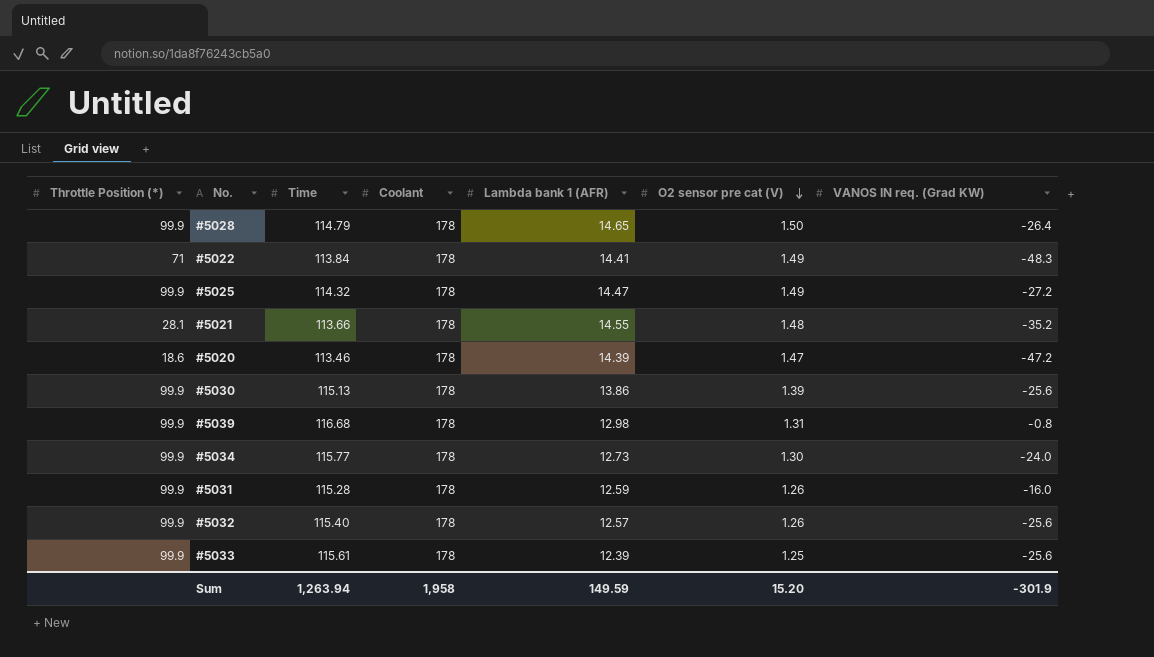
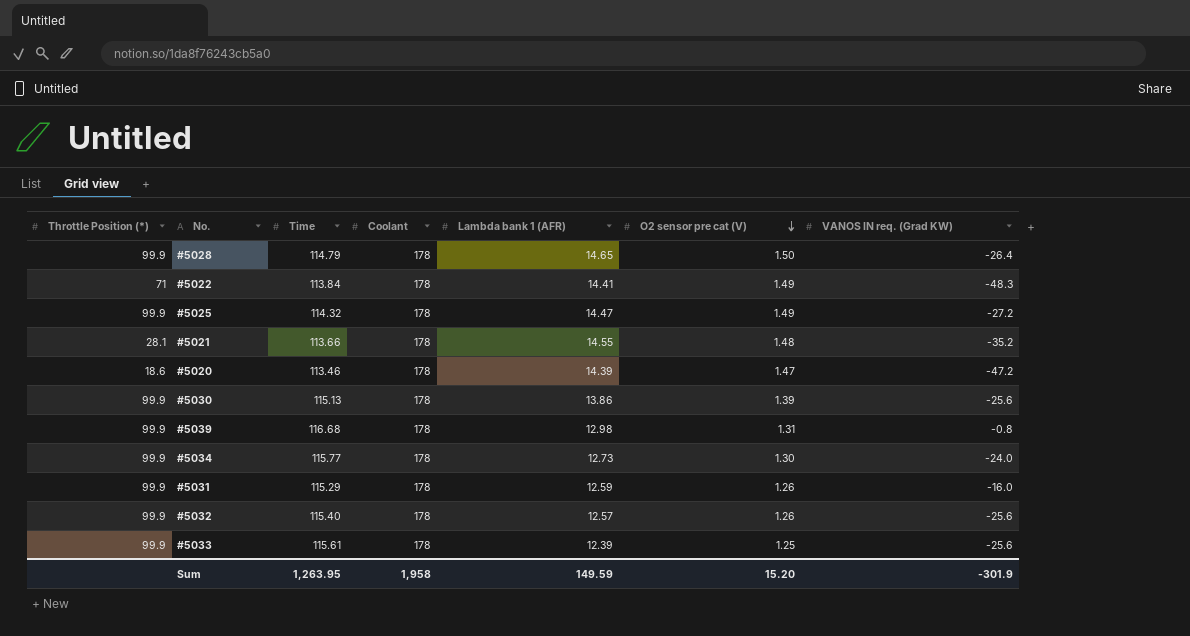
#5031 | Time: 115.28 -> 115.29
Sum | Time: 1,263.94 -> 1,263.95

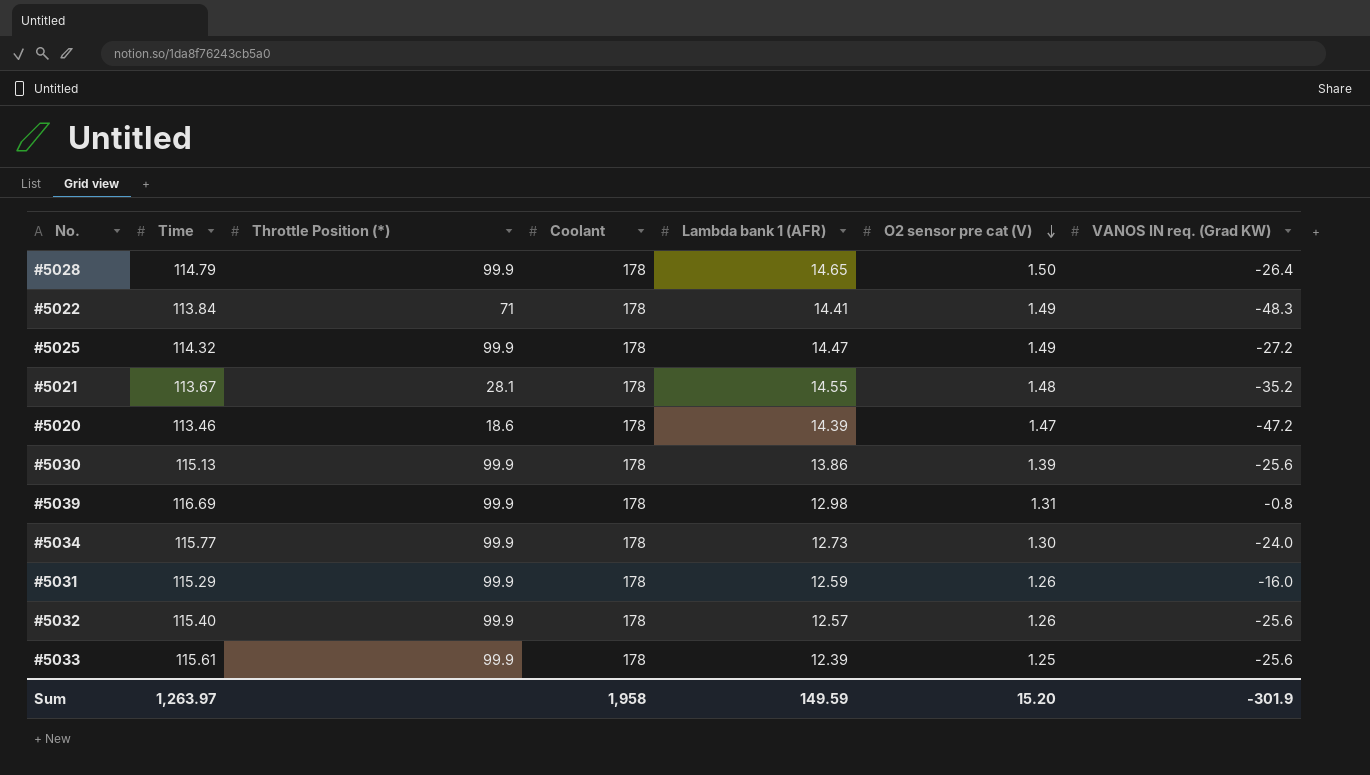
column Throttle Position (*) | position: 1 -> 3
#5021 | Time: 113.66 -> 113.67
#5039 | Time: 116.68 -> 116.69
Sum | Time: 1,263.95 -> 1,263.97

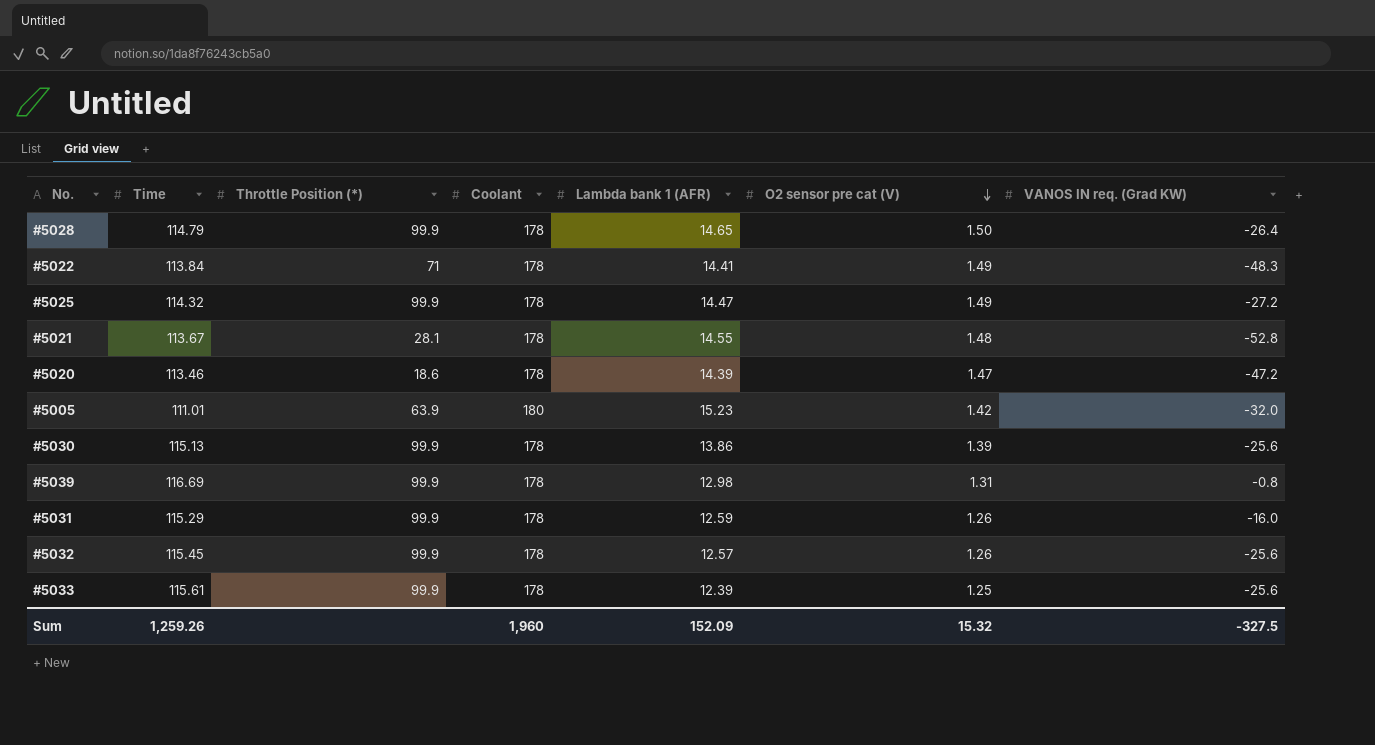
row #5034: 115.77 | 99.9 | 178 | 12.73 | 1.30 | -24.0 -> none
#5021 | VANOS IN req. (Grad KW): -35.2 -> -52.8
row #5005: none -> 111.01 | 63.9 | 180 | 15.23 | 1.42 | -32.0
#5032 | Time: 115.40 -> 115.45
Sum | Time: 1,263.97 -> 1,259.26
Sum | Coolant: 1,958 -> 1,960
Sum | Lambda bank 1 (AFR): 149.59 -> 152.09
Sum | O2 sensor pre cat (V): 15.20 -> 15.32
Sum | VANOS IN req. (Grad KW): -301.9 -> -327.5

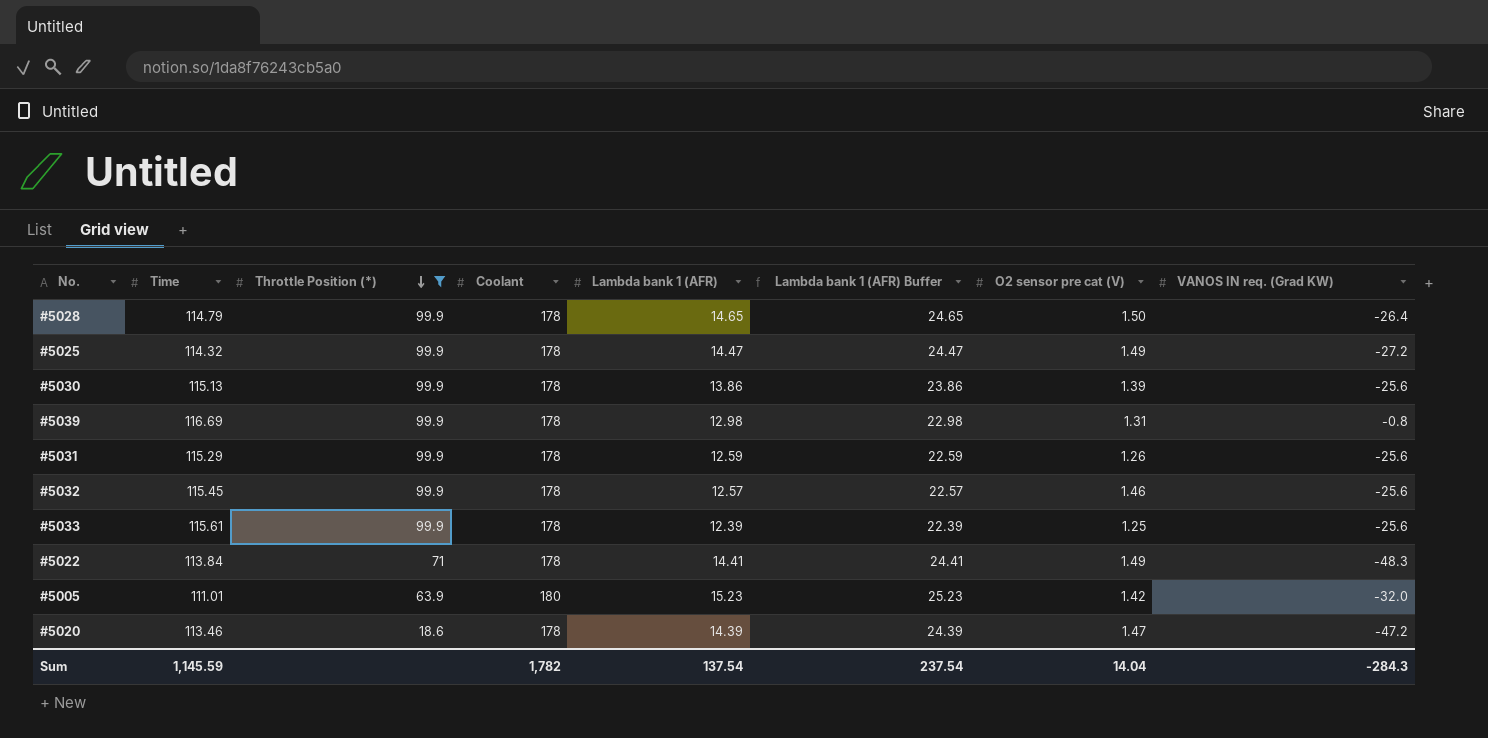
filter: none -> Throttle Position (*) != 28.1
row order: O2 sensor pre cat (V) descending -> Throttle Position (*) descending
column Lambda bank 1 (AFR) Buffer | formula: none -> [Lambda bank 1 (AFR)] + 10
#5031 | VANOS IN req. (Grad KW): -16.0 -> -25.6
#5032 | O2 sensor pre cat (V): 1.26 -> 1.46
Sum | Time: 1,259.26 -> 1,145.59
Sum | Coolant: 1,960 -> 1,782
Sum | Lambda bank 1 (AFR): 152.09 -> 137.54
Sum | O2 sensor pre cat (V): 15.32 -> 14.04
Sum | VANOS IN req. (Grad KW): -327.5 -> -284.3

